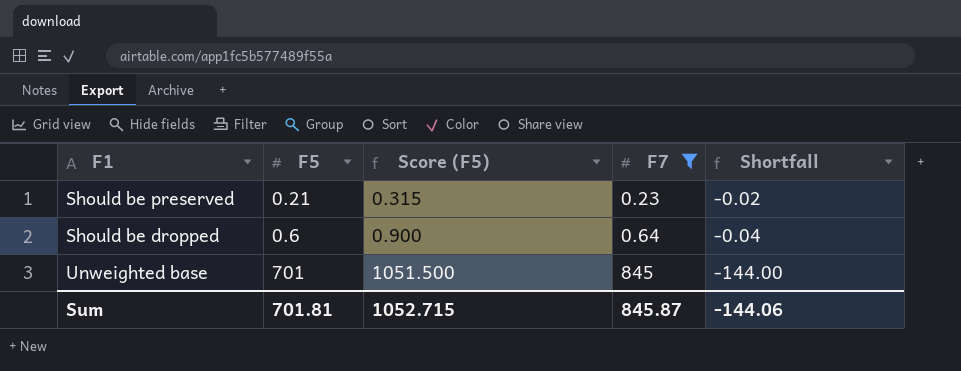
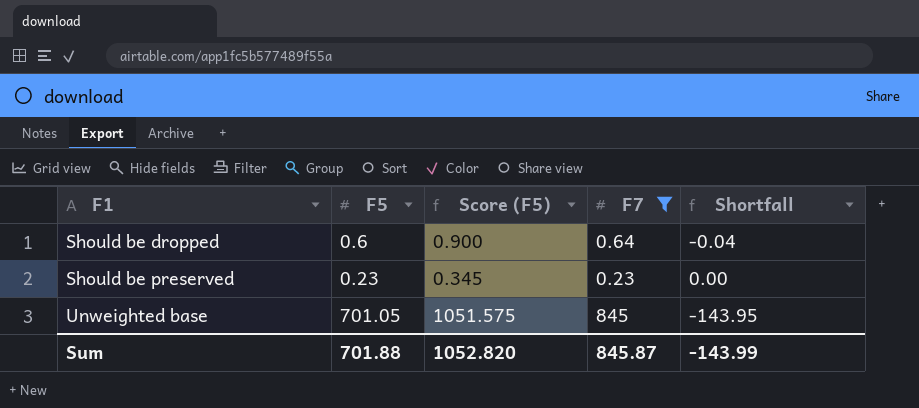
row order: F5 ascending -> F1 ascending
Should be preserved | F5: 0.21 -> 0.23
Should be preserved | Score (F5): 0.315 -> 0.345
Should be preserved | Shortfall: -0.02 -> 0.00
Unweighted base | F5: 701 -> 701.05
Unweighted base | Score (F5): 1051.500 -> 1051.575
Unweighted base | Shortfall: -144.00 -> -143.95
Sum | F5: 701.81 -> 701.88
Sum | Score (F5): 1052.715 -> 1052.820
Sum | Shortfall: -144.06 -> -143.99

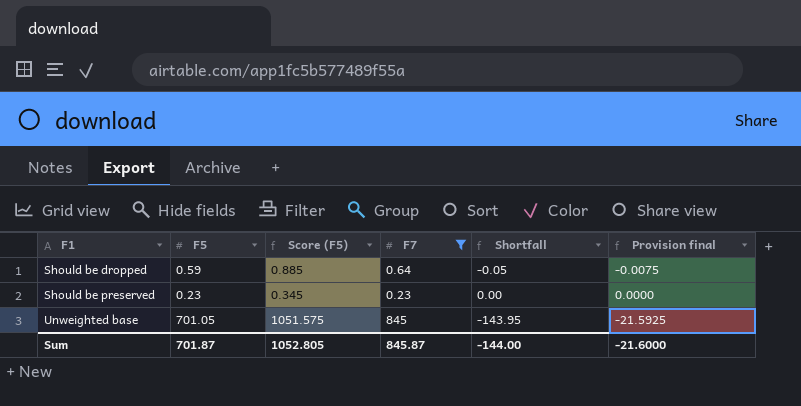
column Provision final | formula: none -> [Shortfall] * 0.15
Should be dropped | F5: 0.6 -> 0.59
Should be dropped | Score (F5): 0.900 -> 0.885
Should be dropped | Shortfall: -0.04 -> -0.05
Sum | F5: 701.88 -> 701.87
Sum | Score (F5): 1052.820 -> 1052.805
Sum | Shortfall: -143.99 -> -144.00

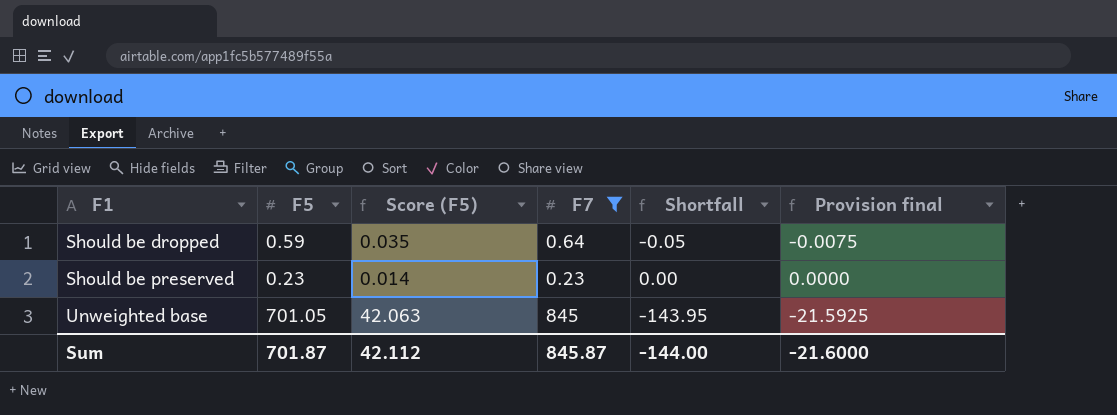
column Score (F5) | formula: [F5] * 1.5 -> [F5] * 0.06
Sum | Score (F5): 1052.805 -> 42.112

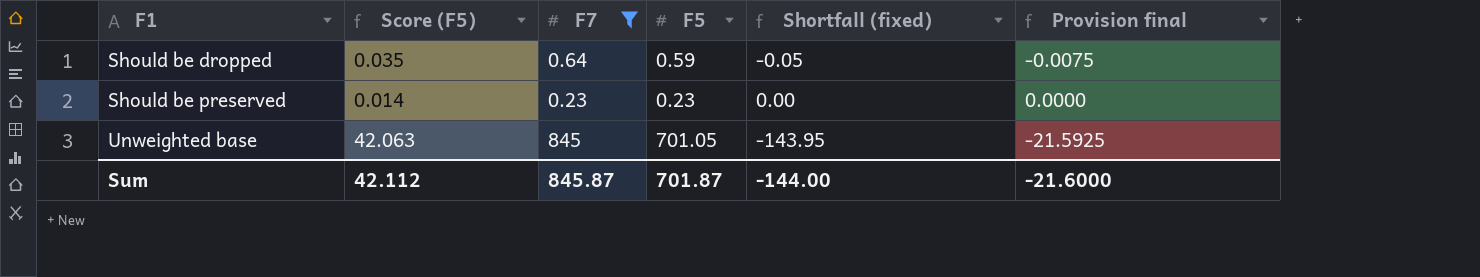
column F5 | position: 2 -> 4
column name: Shortfall -> Shortfall (fixed)

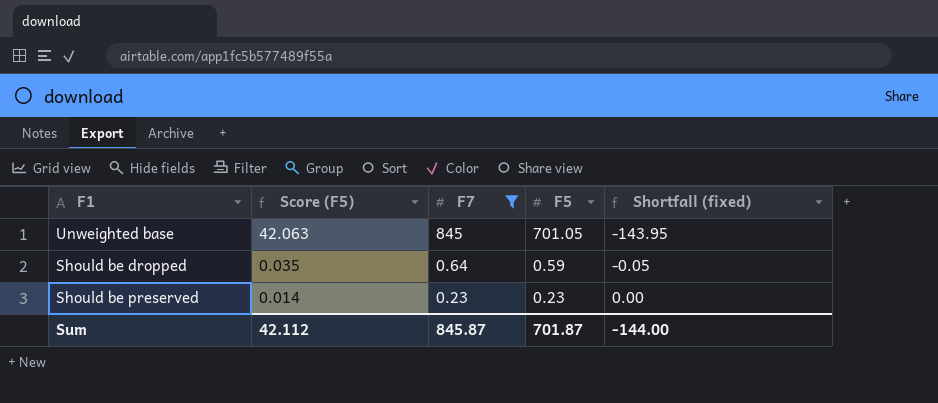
row order: F1 ascending -> Score (F5) descending
column Provision final | formula: [Shortfall (fixed)] * 0.15 -> none

